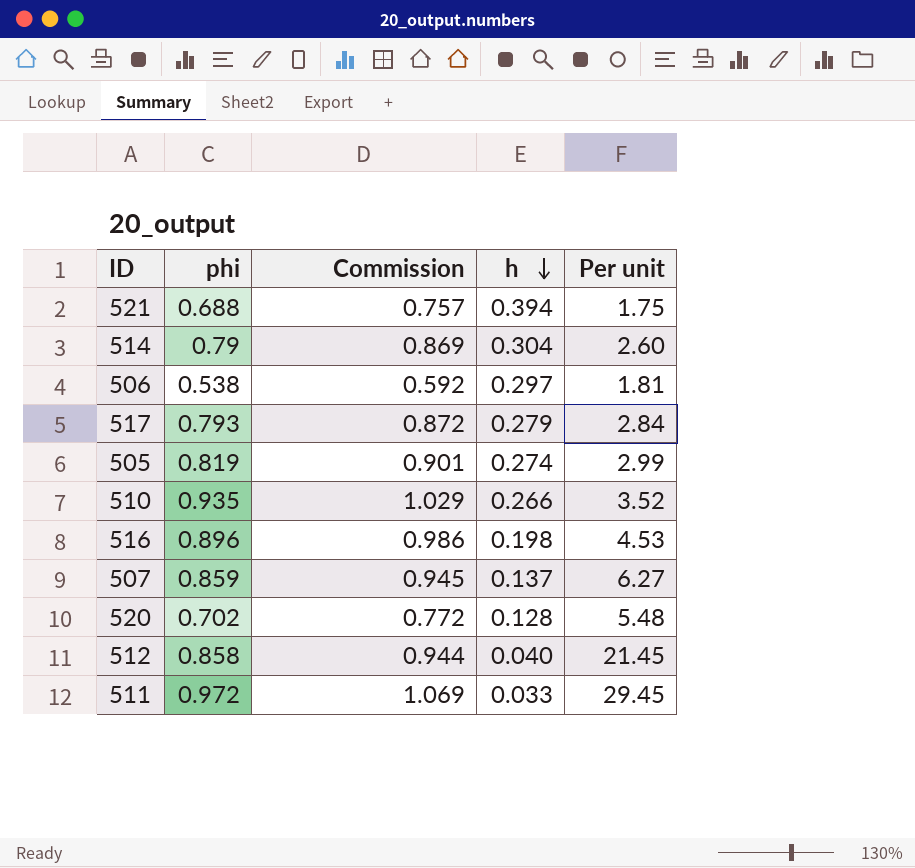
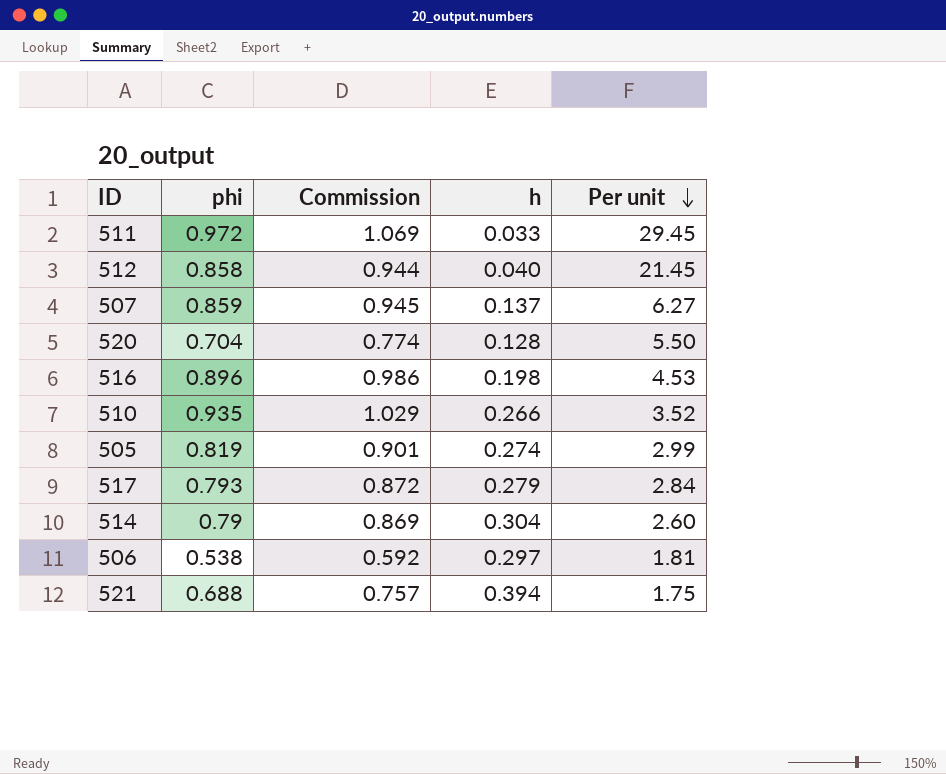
row order: h descending -> Per unit descending
520 | phi: 0.702 -> 0.704
520 | Commission: 0.772 -> 0.774
520 | Per unit: 5.48 -> 5.50

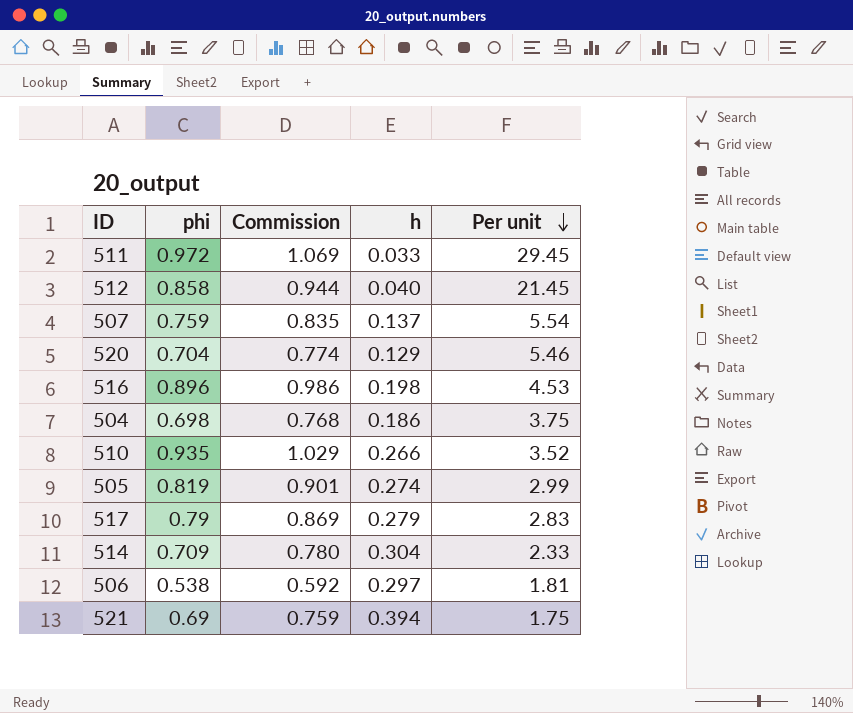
507 | phi: 0.859 -> 0.759
507 | Commission: 0.945 -> 0.835
507 | Per unit: 6.27 -> 5.54
520 | h: 0.128 -> 0.129
520 | Per unit: 5.50 -> 5.46
row 504: none -> 0.698 | 0.768 | 0.186 | 3.75
517 | phi: 0.793 -> 0.79
517 | Commission: 0.872 -> 0.869
517 | Per unit: 2.84 -> 2.83
514 | phi: 0.79 -> 0.709
514 | Commission: 0.869 -> 0.780
514 | Per unit: 2.60 -> 2.33
521 | phi: 0.688 -> 0.69
521 | Commission: 0.757 -> 0.759

